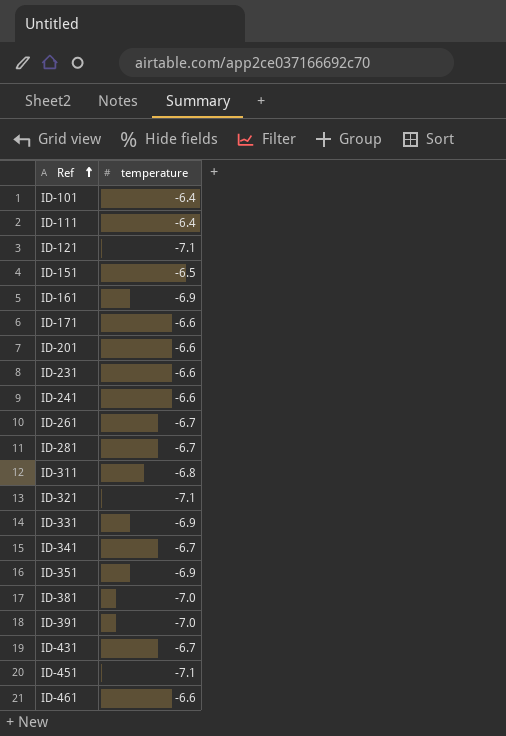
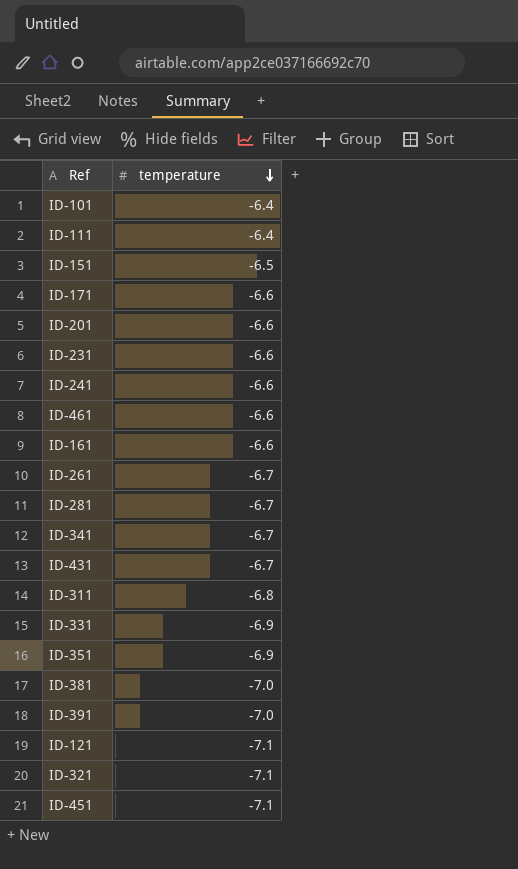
row order: Ref ascending -> temperature descending
ID-161 | temperature: -6.9 -> -6.6

